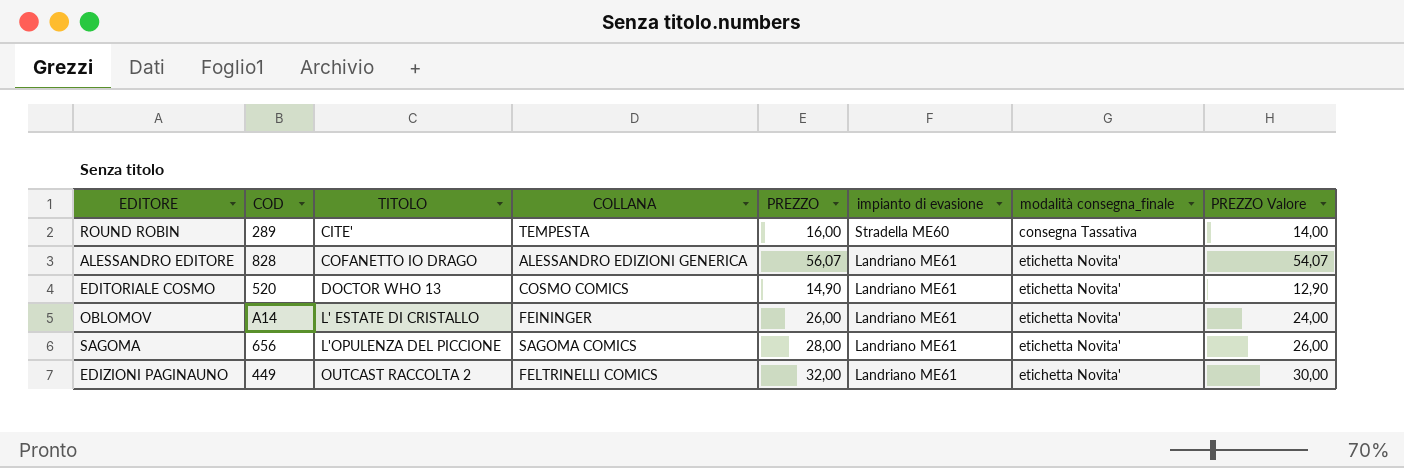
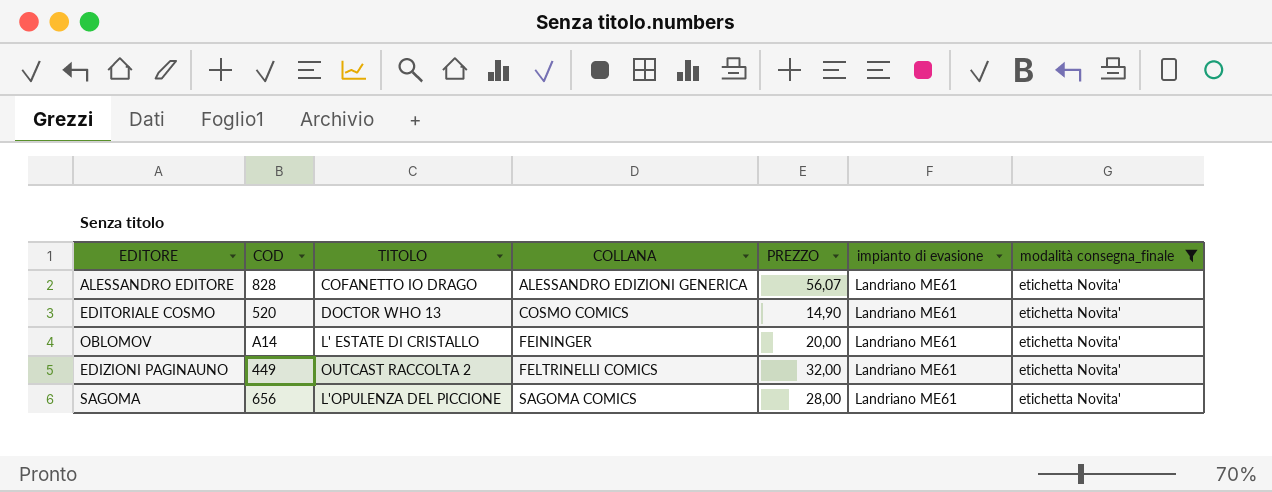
filter: none -> modalità consegna_finale = etichetta Novita'
row order: TITOLO ascending -> COLLANA ascending
column PREZZO Valore | formula: [PREZZO] - 2 -> none
OBLOMOV | PREZZO: 26,00 -> 20,00

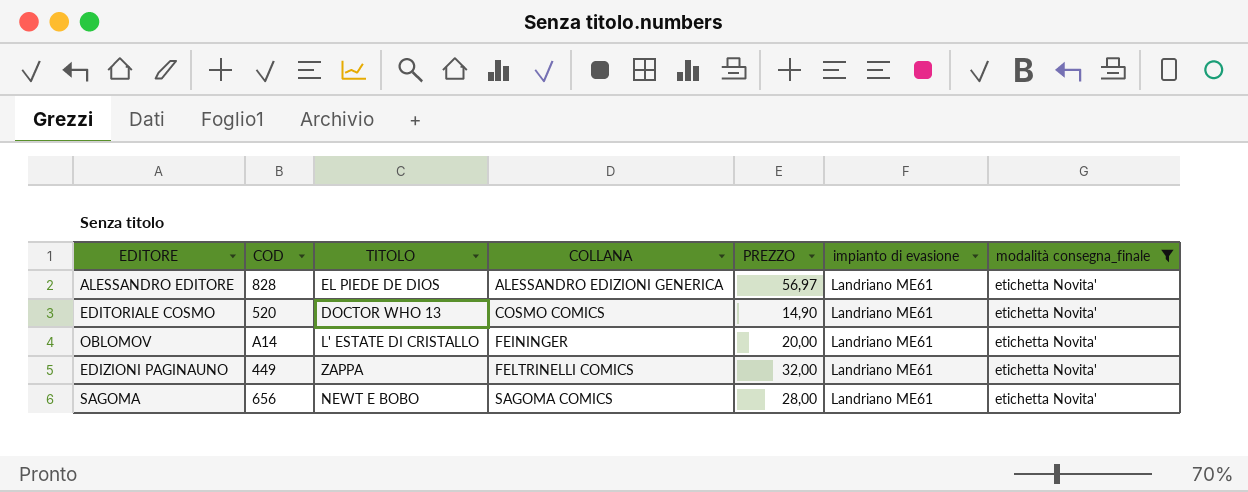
ALESSANDRO EDITORE | TITOLO: COFANETTO IO DRAGO -> EL PIEDE DE DIOS
ALESSANDRO EDITORE | PREZZO: 56,07 -> 56,97
EDIZIONI PAGINAUNO | TITOLO: OUTCAST RACCOLTA 2 -> ZAPPA
SAGOMA | TITOLO: L'OPULENZA DEL PICCIONE -> NEWT E BOBO

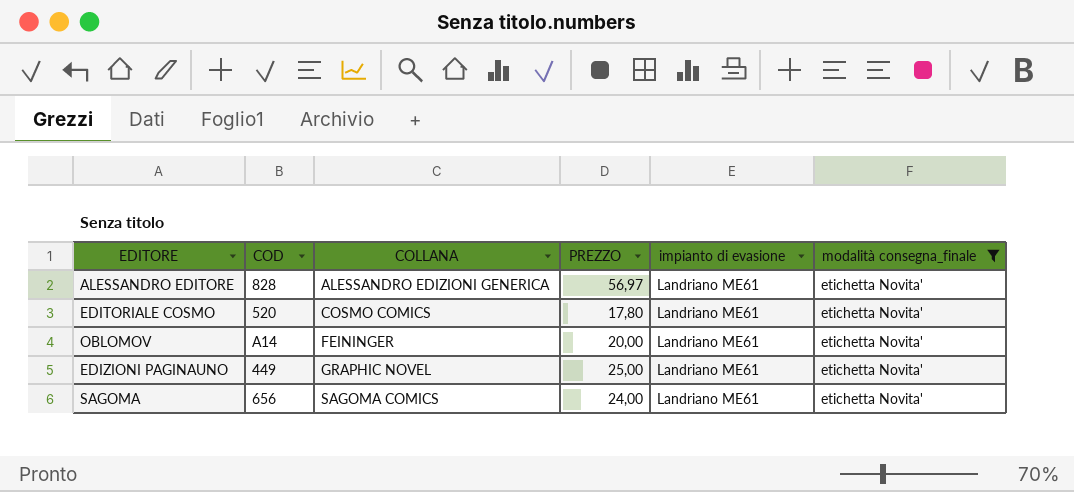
column TITOLO | position: 3 -> none
EDITORIALE COSMO | PREZZO: 14,90 -> 17,80
EDIZIONI PAGINAUNO | COLLANA: FELTRINELLI COMICS -> GRAPHIC NOVEL
EDIZIONI PAGINAUNO | PREZZO: 32,00 -> 25,00
SAGOMA | PREZZO: 28,00 -> 24,00

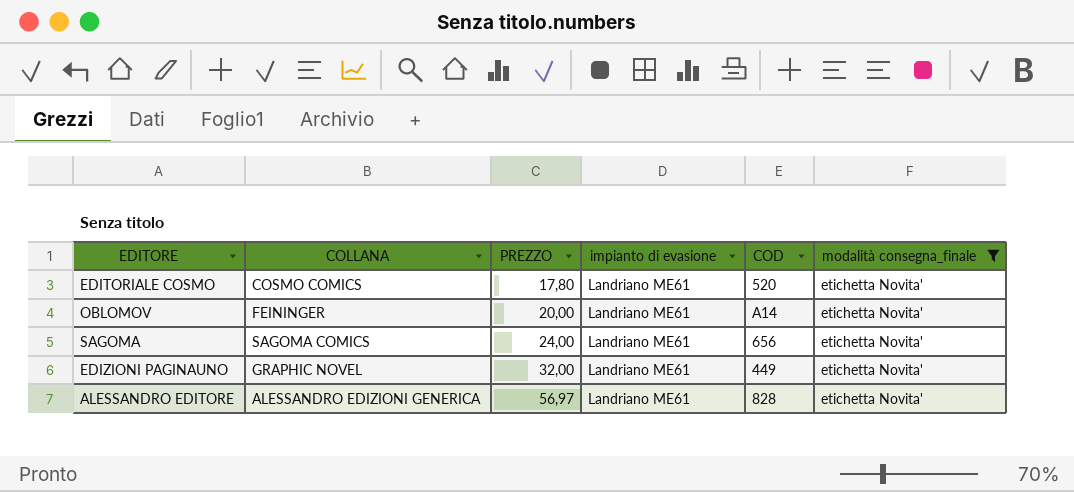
row order: COLLANA ascending -> PREZZO ascending
column COD | position: 2 -> 5
EDIZIONI PAGINAUNO | PREZZO: 25,00 -> 32,00

